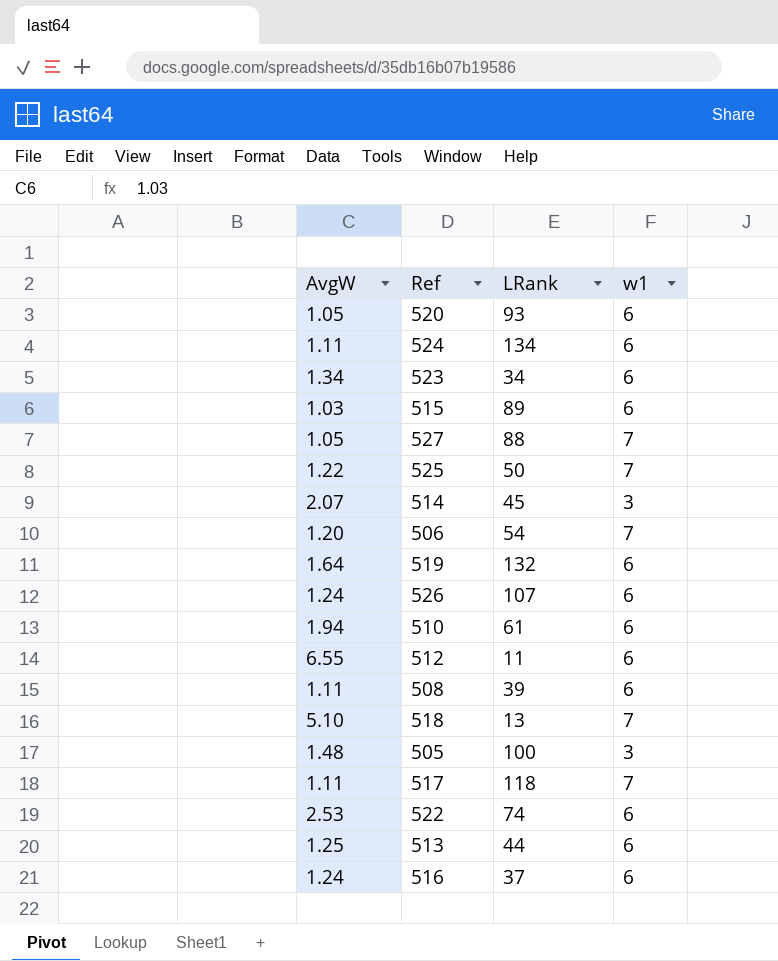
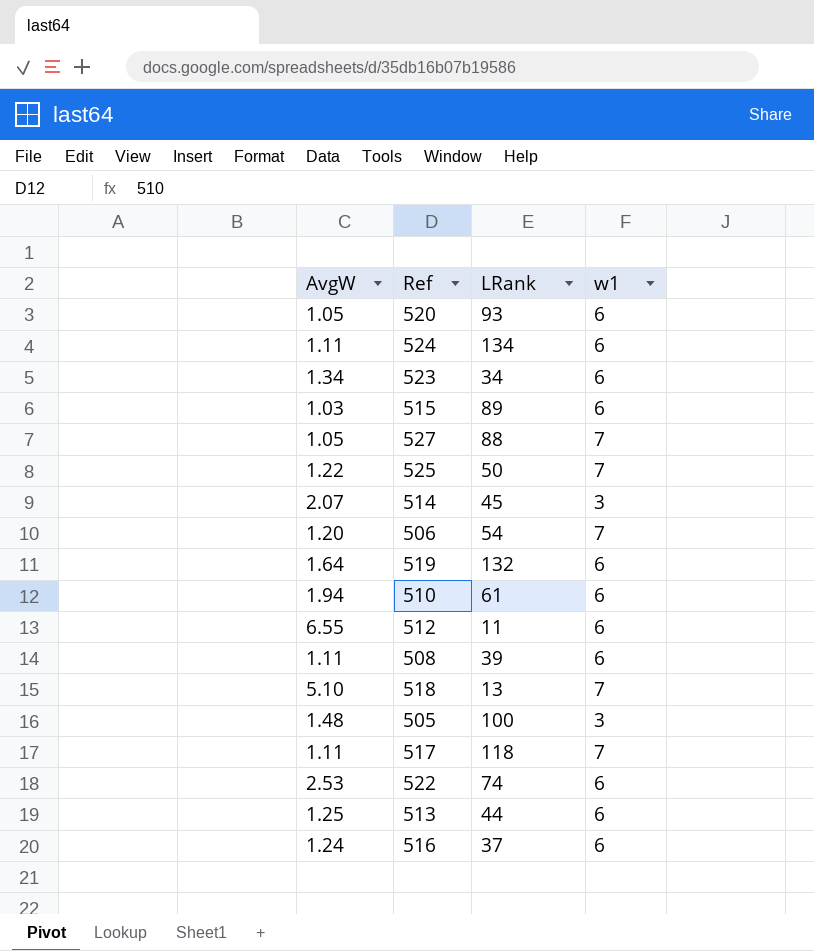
row 526: 1.24 | 107 | 6 -> none

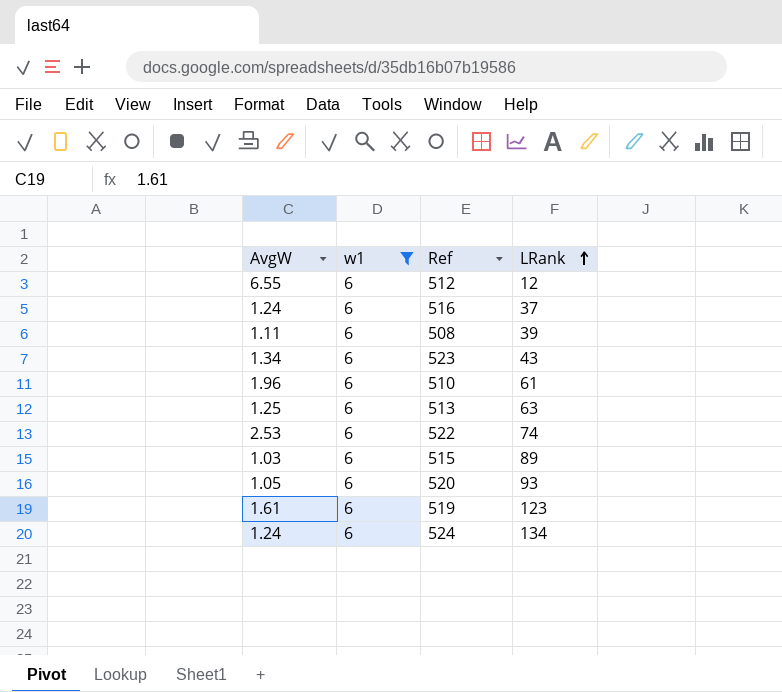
filter: none -> w1 = 6
row order: none -> LRank ascending
column w1 | position: 4 -> 2
512 | LRank: 11 -> 12
523 | LRank: 34 -> 43
510 | AvgW: 1.94 -> 1.96
513 | LRank: 44 -> 63
519 | AvgW: 1.64 -> 1.61
519 | LRank: 132 -> 123
524 | AvgW: 1.11 -> 1.24

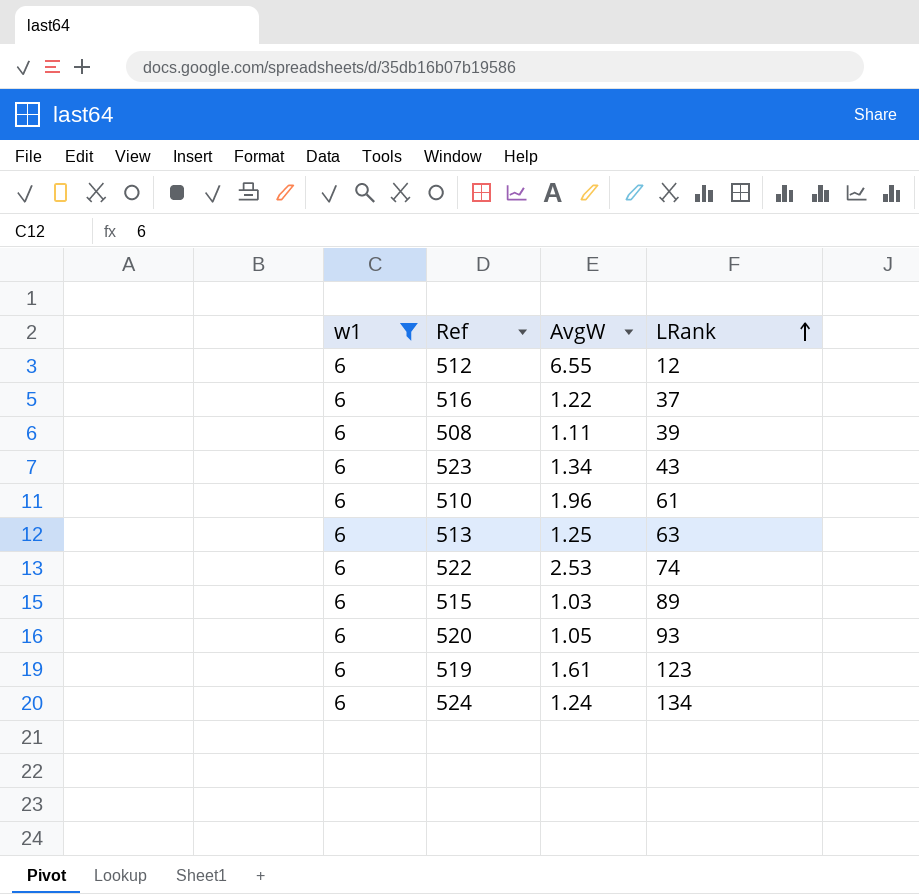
column AvgW | position: 1 -> 3
516 | AvgW: 1.24 -> 1.22

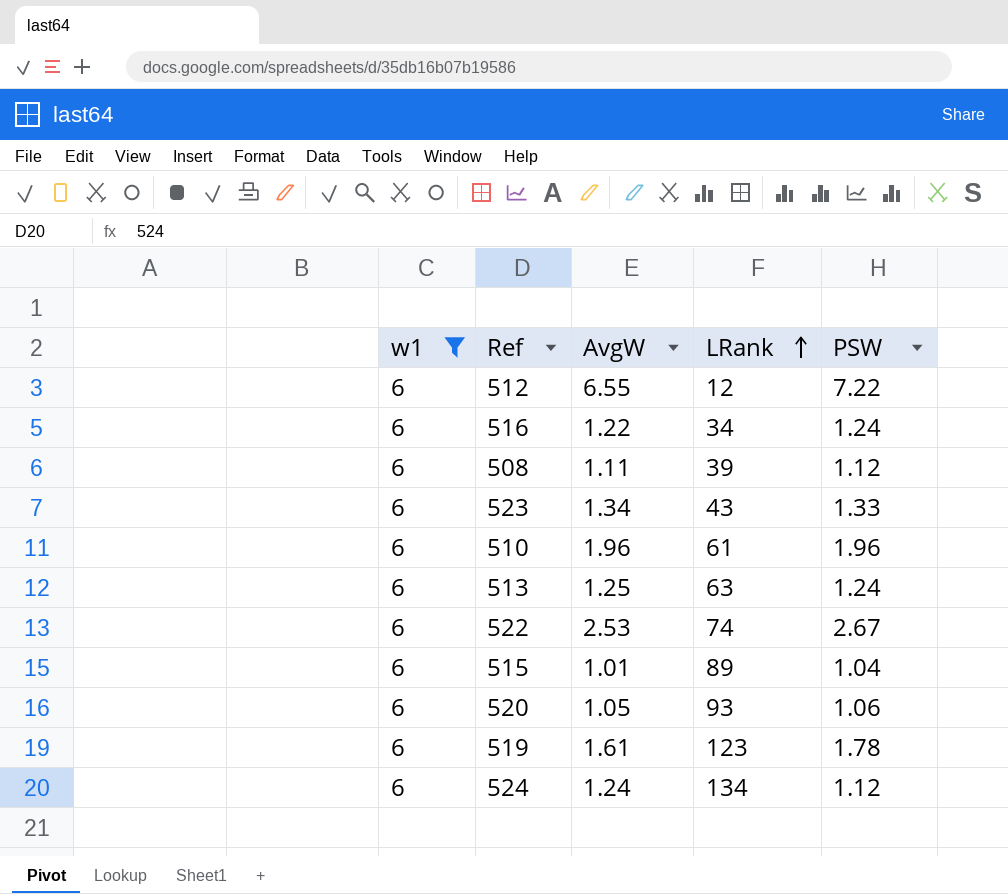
column PSW | position: none -> 5
516 | LRank: 37 -> 34
515 | AvgW: 1.03 -> 1.01

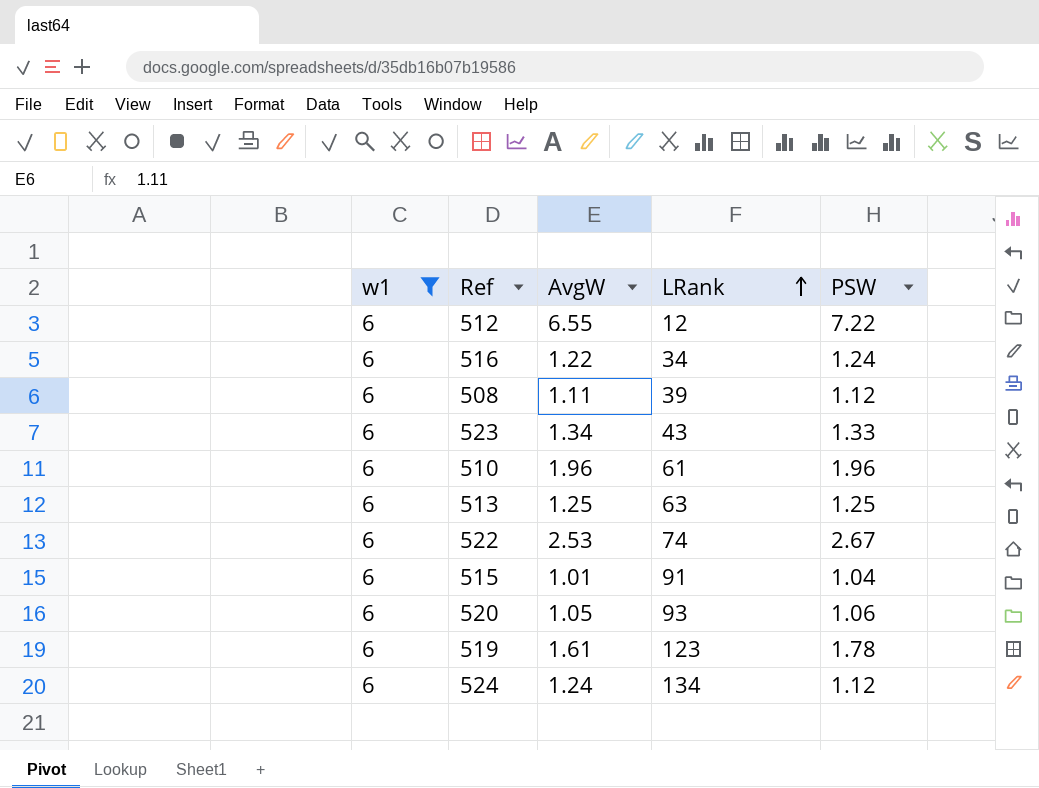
513 | PSW: 1.24 -> 1.25
515 | LRank: 89 -> 91

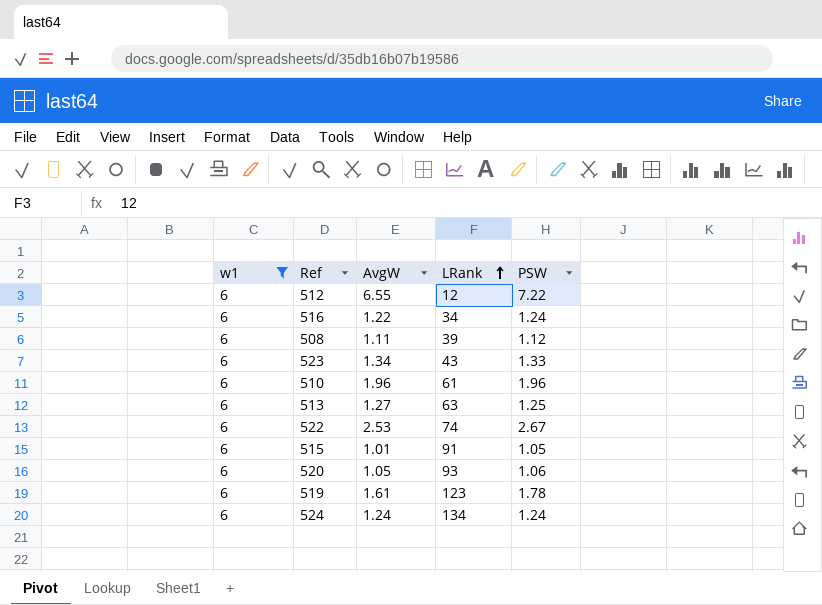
513 | AvgW: 1.25 -> 1.27
515 | PSW: 1.04 -> 1.05
524 | PSW: 1.12 -> 1.24

